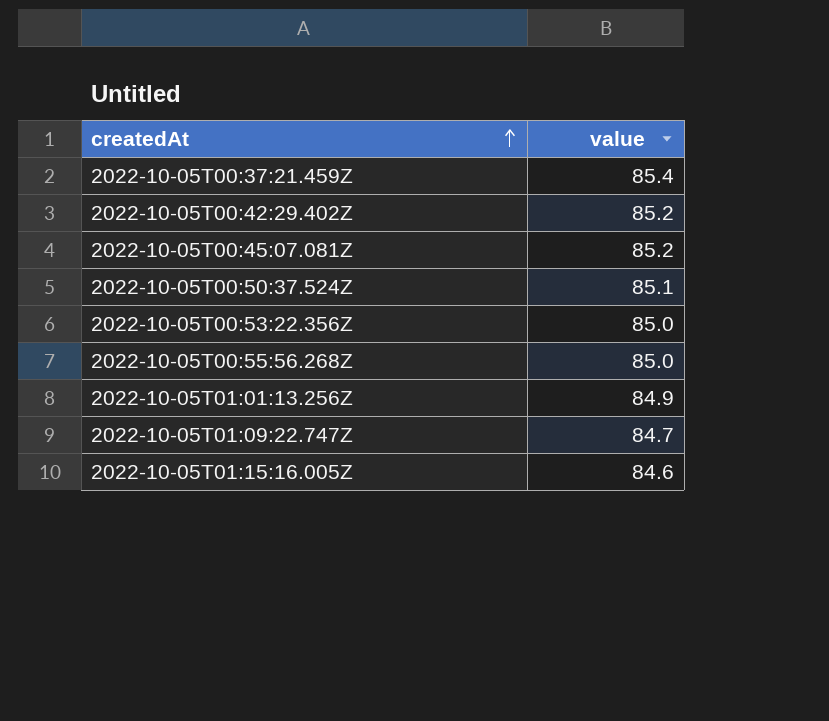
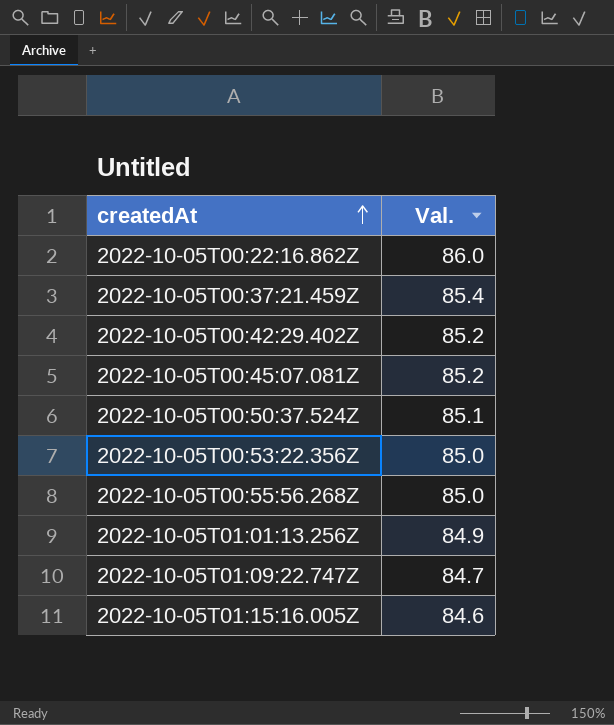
column name: value -> Val.
row 2022-10-05T00:22:16.862Z: none -> 86.0

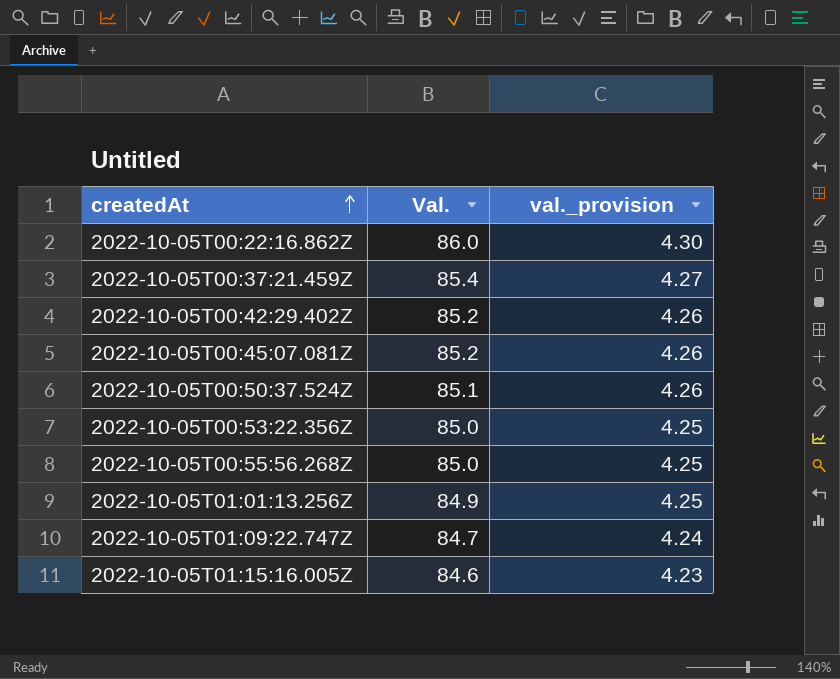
column val._provision | formula: none -> [Val.] * 0.05

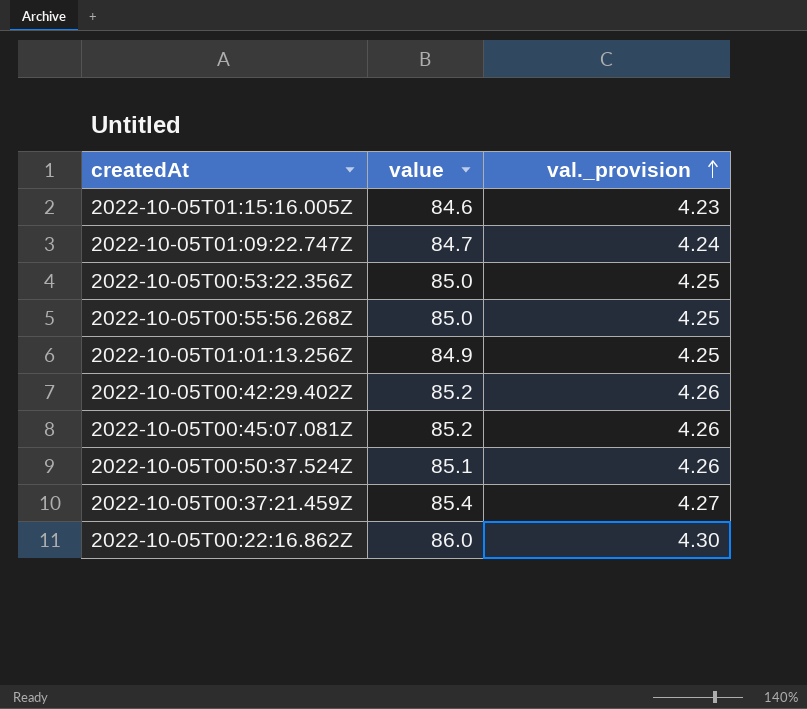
row order: createdAt ascending -> val._provision ascending
column name: Val. -> value

